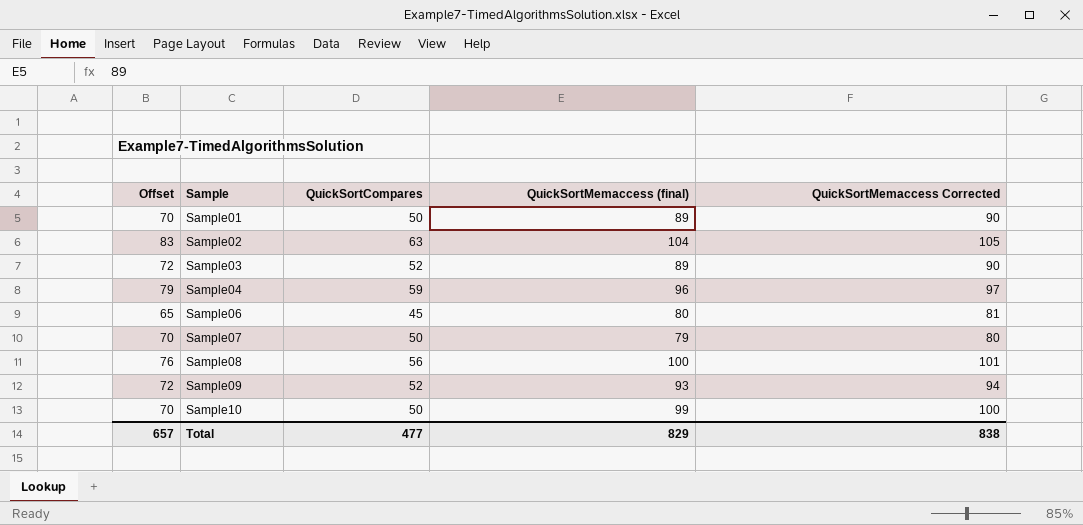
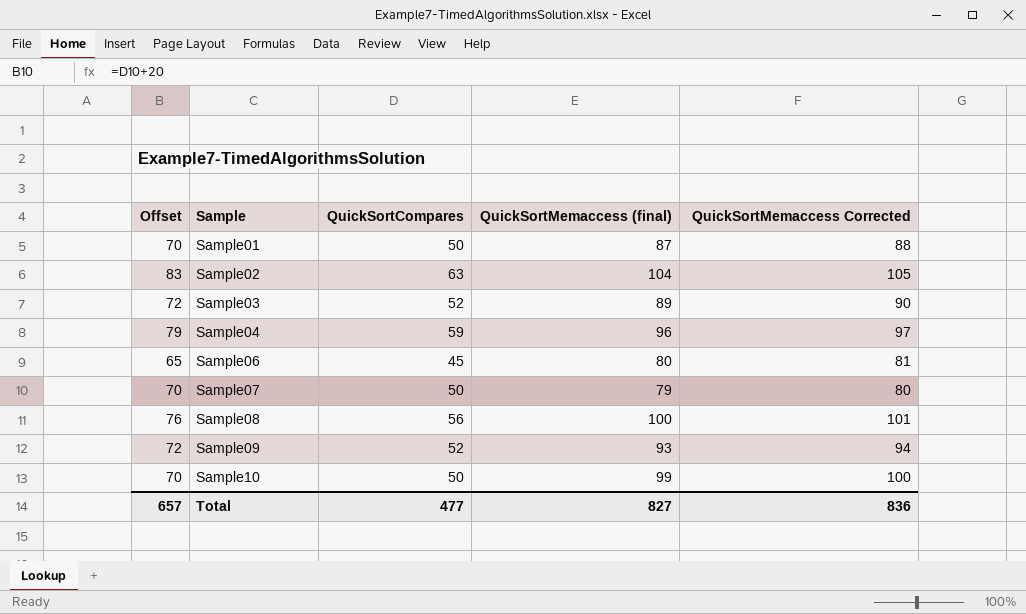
Sample01 | QuickSortMemaccess (final): 89 -> 87
Sample01 | QuickSortMemaccess Corrected: 90 -> 88
Total | QuickSortMemaccess (final): 829 -> 827
Total | QuickSortMemaccess Corrected: 838 -> 836

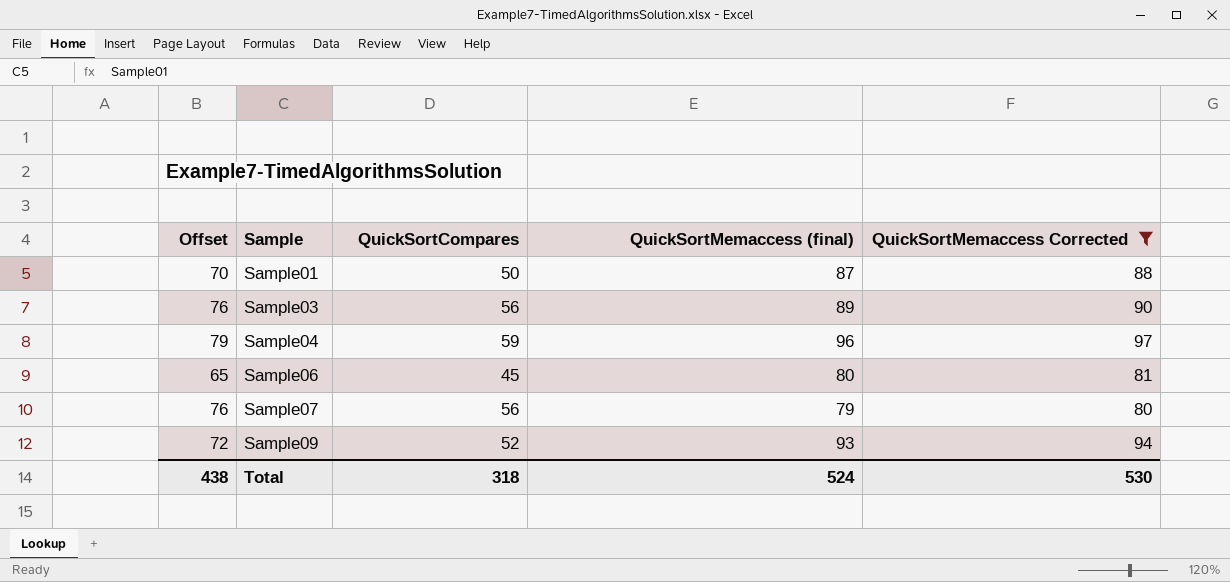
filter: none -> QuickSortMemaccess Corrected <= 97
Sample03 | Offset: 72 -> 76
Sample03 | QuickSortCompares: 52 -> 56
Sample07 | Offset: 70 -> 76
Sample07 | QuickSortCompares: 50 -> 56
Total | Offset: 657 -> 438
Total | QuickSortCompares: 477 -> 318
Total | QuickSortMemaccess (final): 827 -> 524
Total | QuickSortMemaccess Corrected: 836 -> 530

